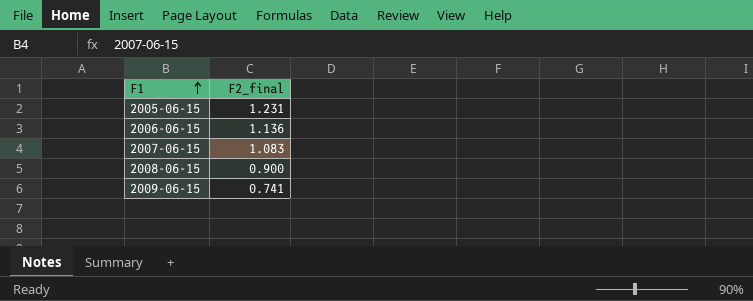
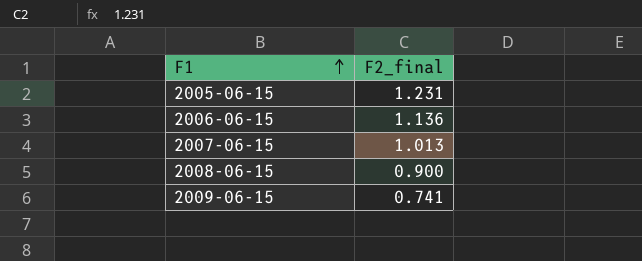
2007-06-15 | F2_final: 1.083 -> 1.013

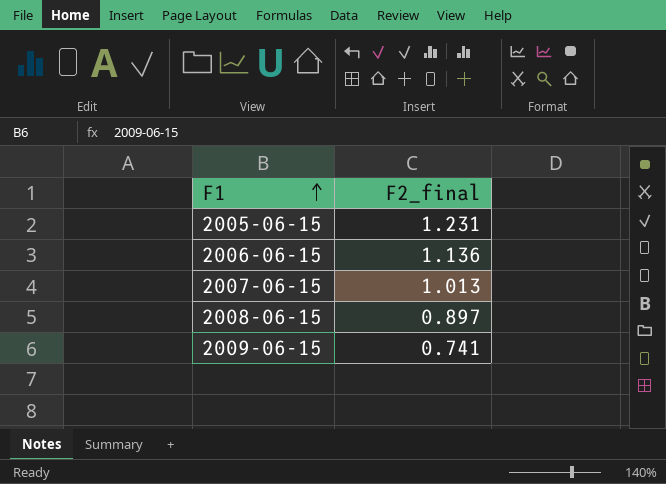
2008-06-15 | F2_final: 0.900 -> 0.897

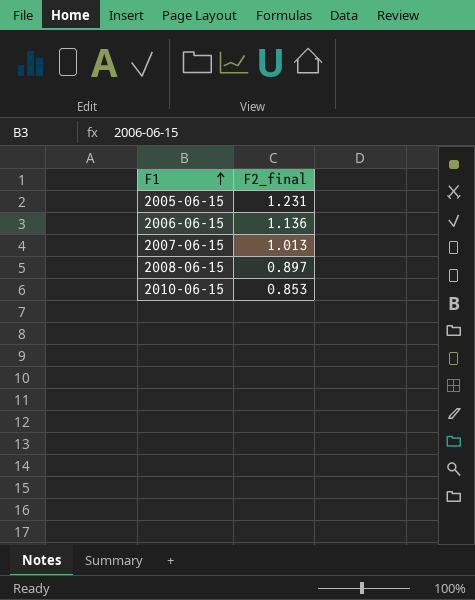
row 2009-06-15: 0.741 -> none
row 2010-06-15: none -> 0.853

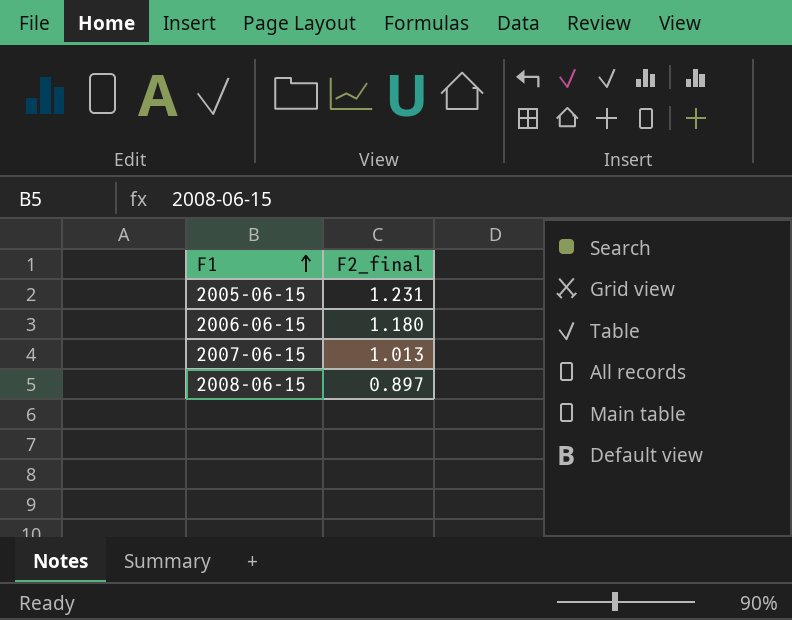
row 2010-06-15: 0.853 -> none
2006-06-15 | F2_final: 1.136 -> 1.180

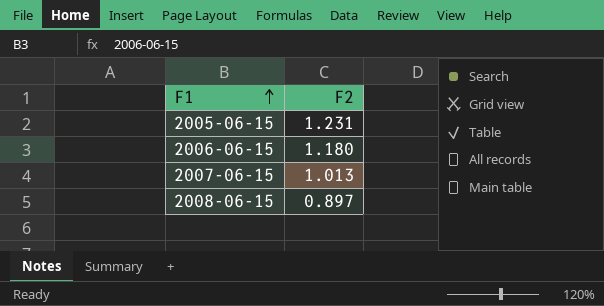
column name: F2_final -> F2

